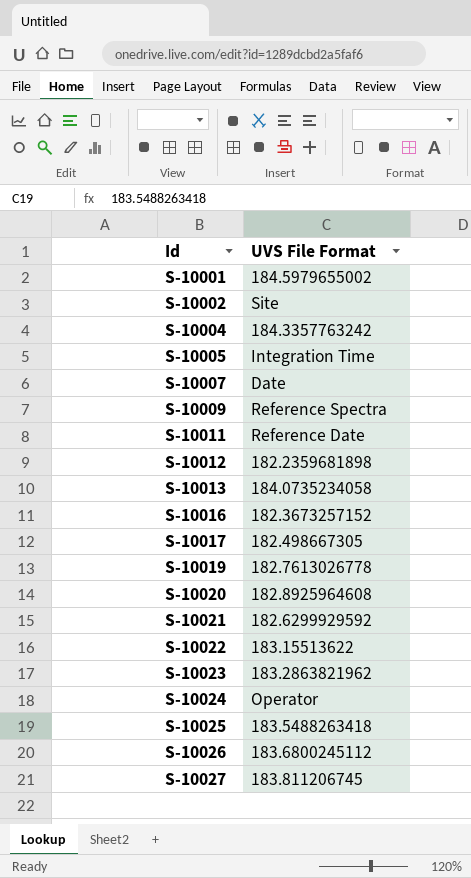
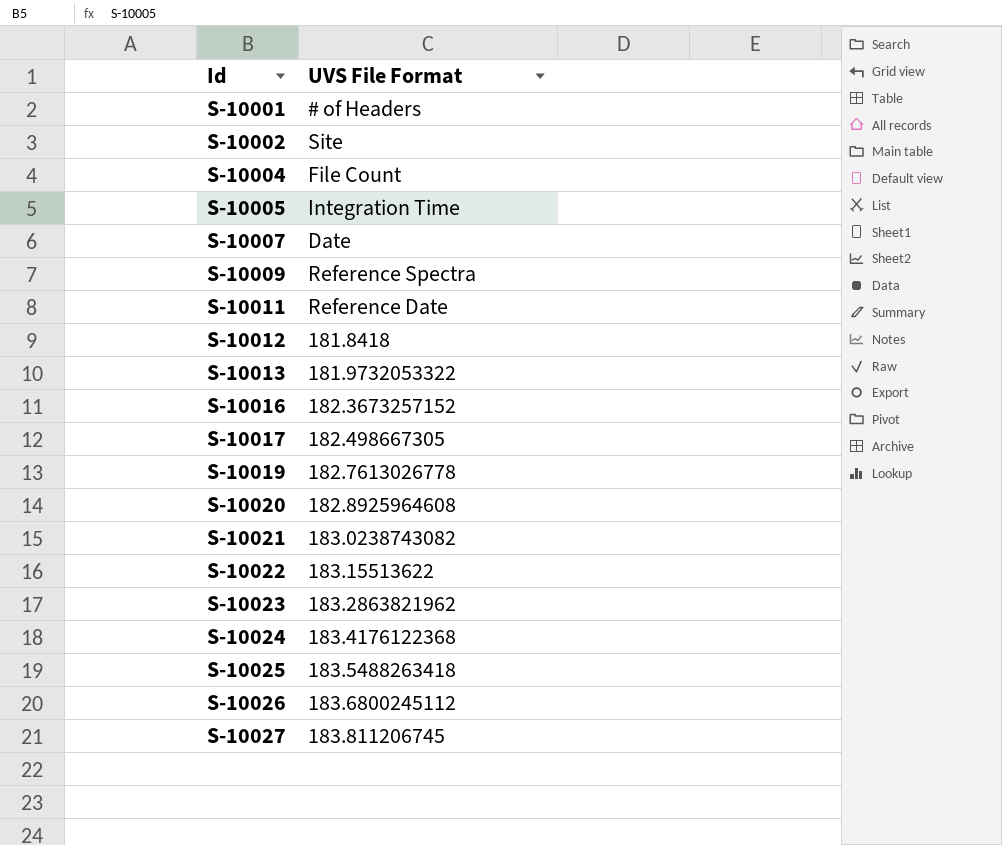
S-10001 | UVS File Format: 184.5979655002 -> # of Headers
S-10004 | UVS File Format: 184.3357763242 -> File Count
S-10012 | UVS File Format: 182.2359681898 -> 181.8418
S-10013 | UVS File Format: 184.0735234058 -> 181.9732053322
S-10021 | UVS File Format: 182.6299929592 -> 183.0238743082
S-10024 | UVS File Format: Operator -> 183.4176122368

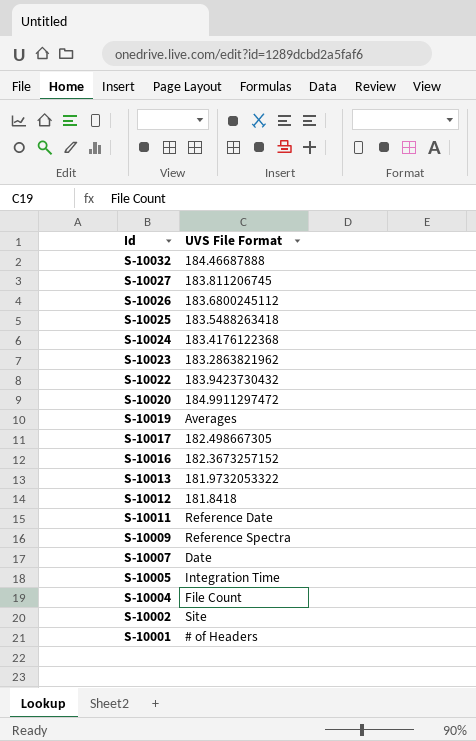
row order: Id ascending -> Id descending
row S-10021: 183.0238743082 -> none
row S-10032: none -> 184.46687888
S-10022 | UVS File Format: 183.15513622 -> 183.9423730432
S-10020 | UVS File Format: 182.8925964608 -> 184.9911297472
S-10019 | UVS File Format: 182.7613026778 -> Averages

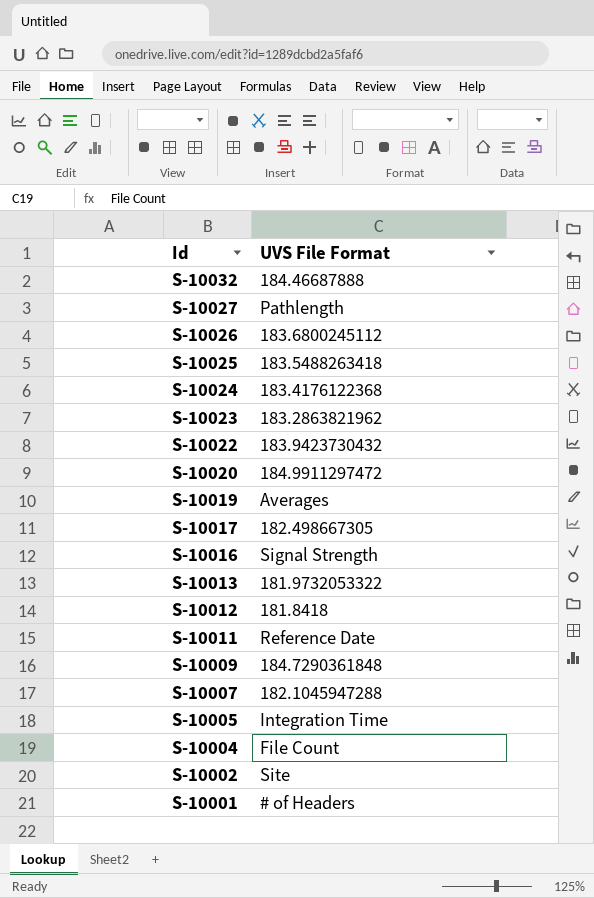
S-10027 | UVS File Format: 183.811206745 -> Pathlength
S-10016 | UVS File Format: 182.3673257152 -> Signal Strength
S-10009 | UVS File Format: Reference Spectra -> 184.7290361848
S-10007 | UVS File Format: Date -> 182.1045947288

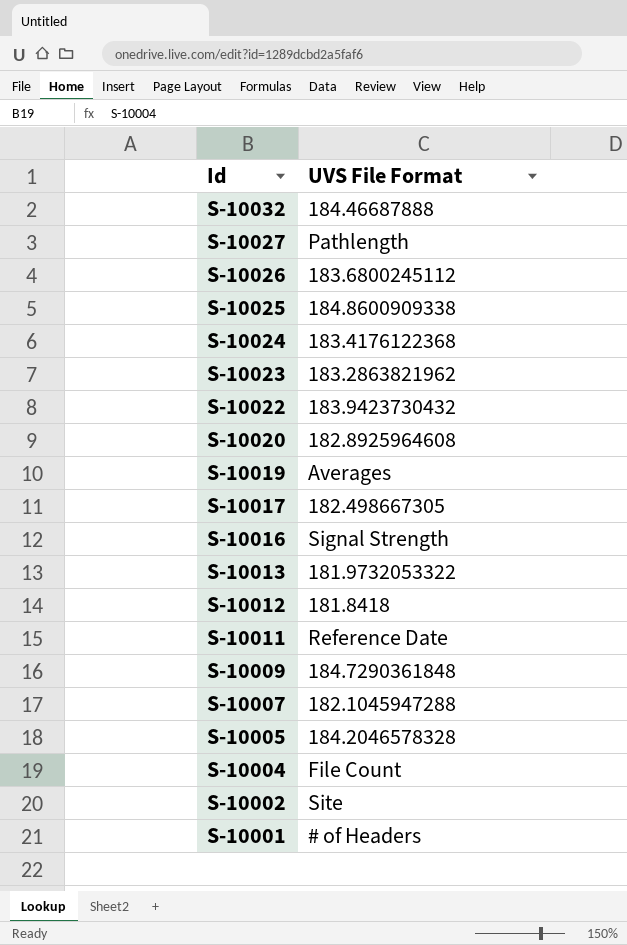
S-10025 | UVS File Format: 183.5488263418 -> 184.8600909338
S-10020 | UVS File Format: 184.9911297472 -> 182.8925964608
S-10005 | UVS File Format: Integration Time -> 184.2046578328

